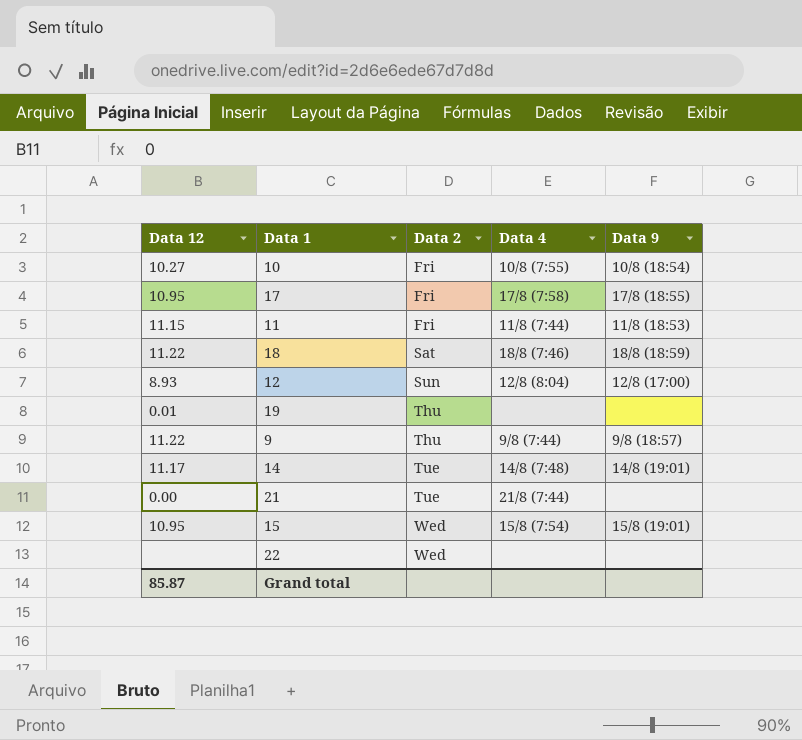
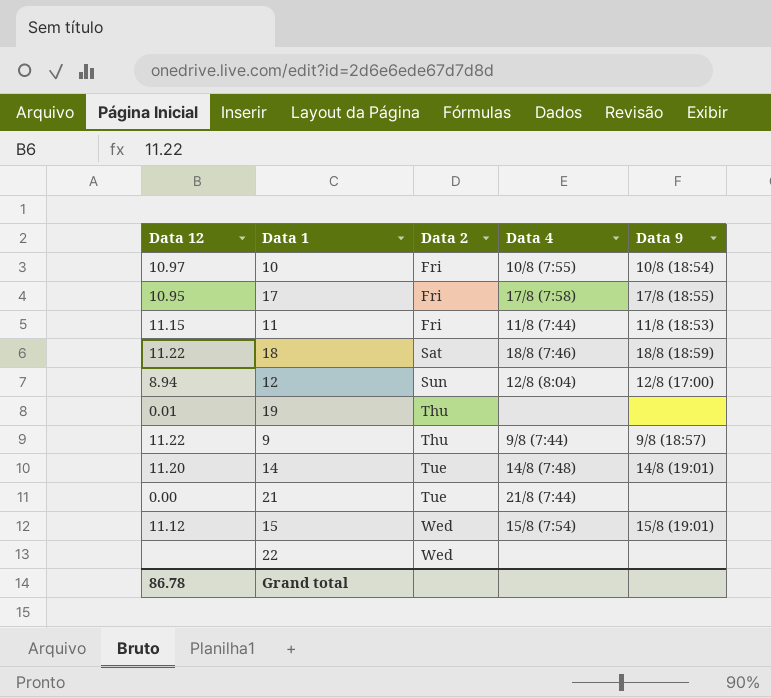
10 | Data 12: 10.27 -> 10.97
12 | Data 12: 8.93 -> 8.94
14 | Data 12: 11.17 -> 11.20
15 | Data 12: 10.95 -> 11.12
Grand total | Data 12: 85.87 -> 86.78

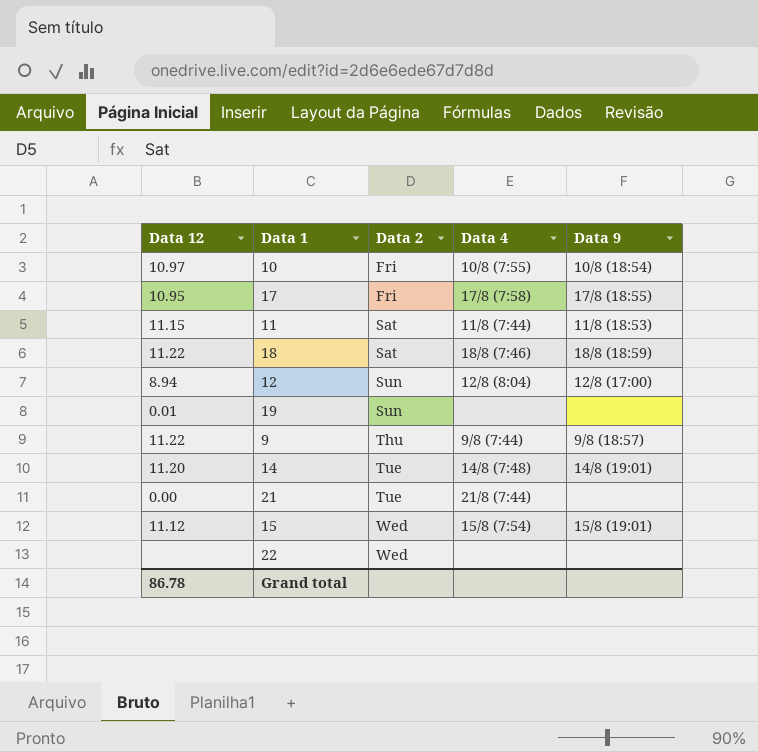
11 | Data 2: Fri -> Sat
19 | Data 2: Thu -> Sun

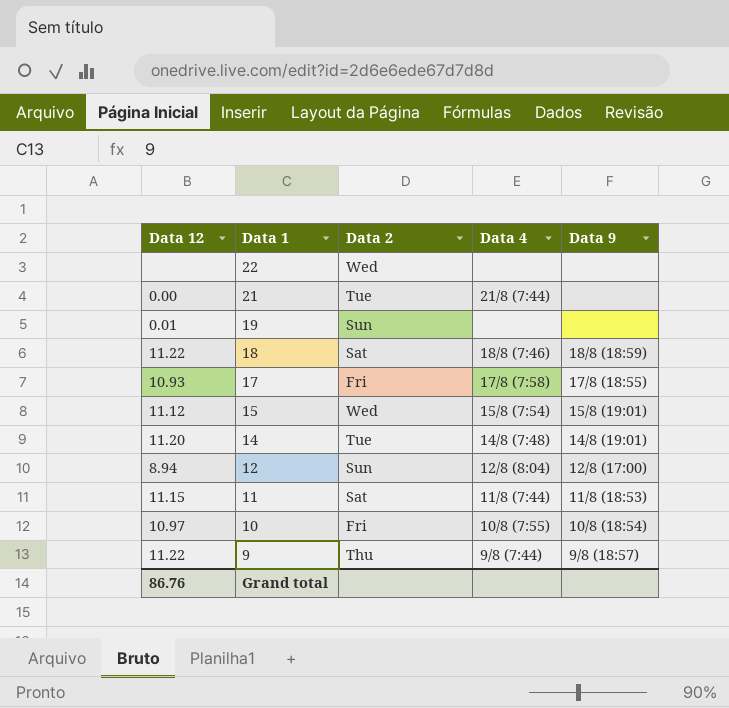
row order: Data 2 ascending -> Data 1 descending
17 | Data 12: 10.95 -> 10.93
Grand total | Data 12: 86.78 -> 86.76

